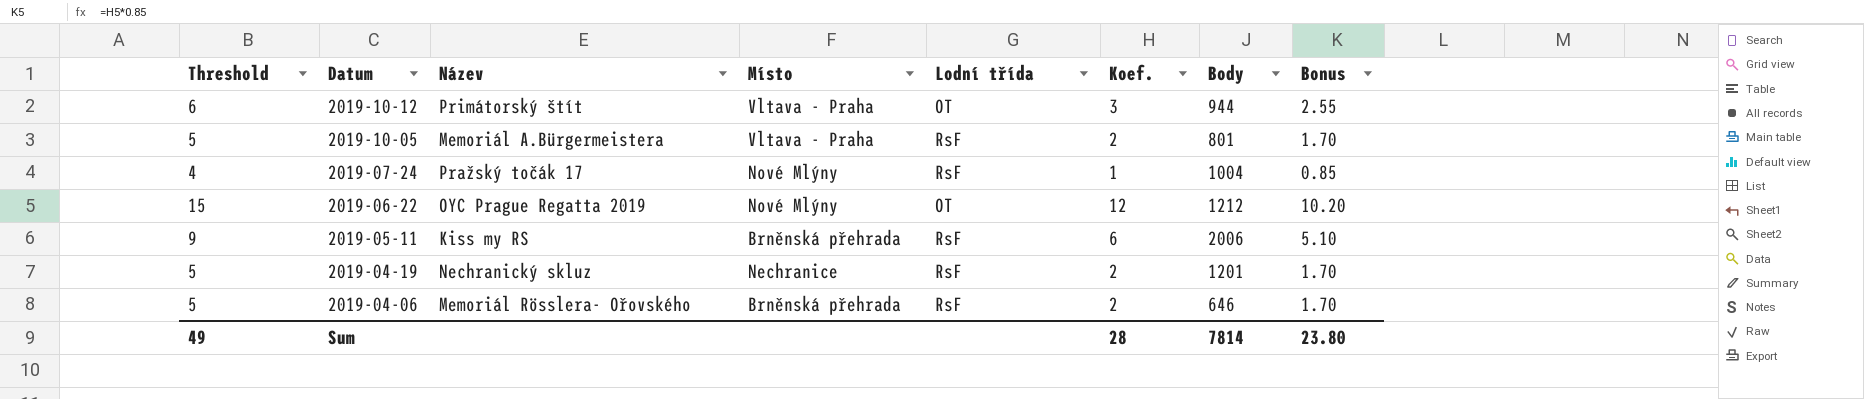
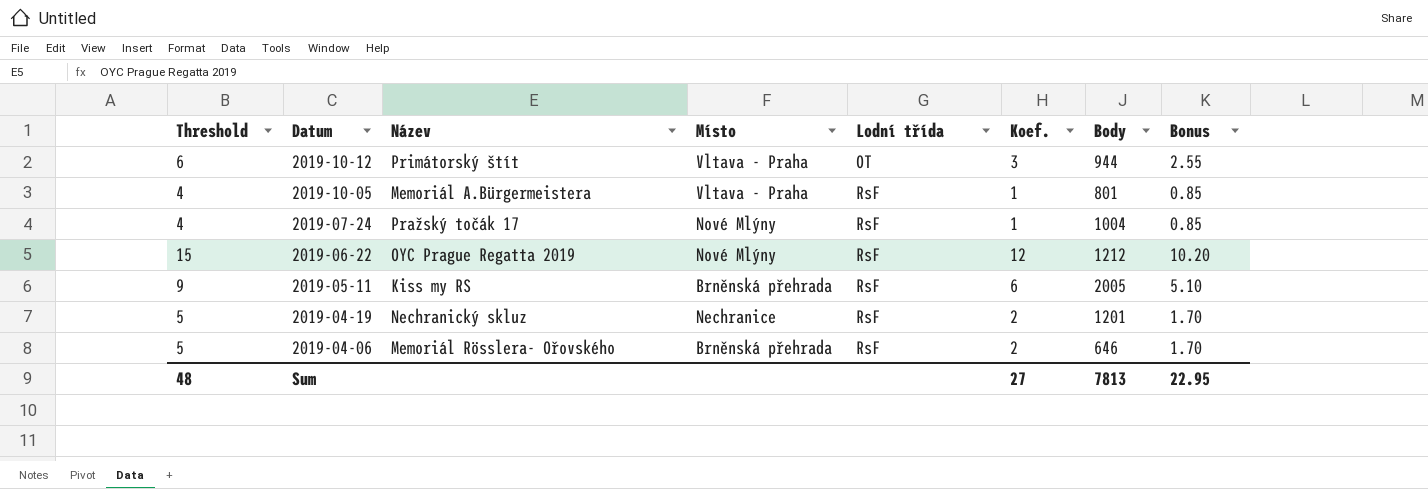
2019-10-05 | Threshold: 5 -> 4
2019-10-05 | Koef.: 2 -> 1
2019-10-05 | Bonus: 1.70 -> 0.85
2019-06-22 | Lodní třída: OT -> RsF
2019-05-11 | Body: 2006 -> 2005
Sum | Threshold: 49 -> 48
Sum | Koef.: 28 -> 27
Sum | Body: 7814 -> 7813
Sum | Bonus: 23.80 -> 22.95

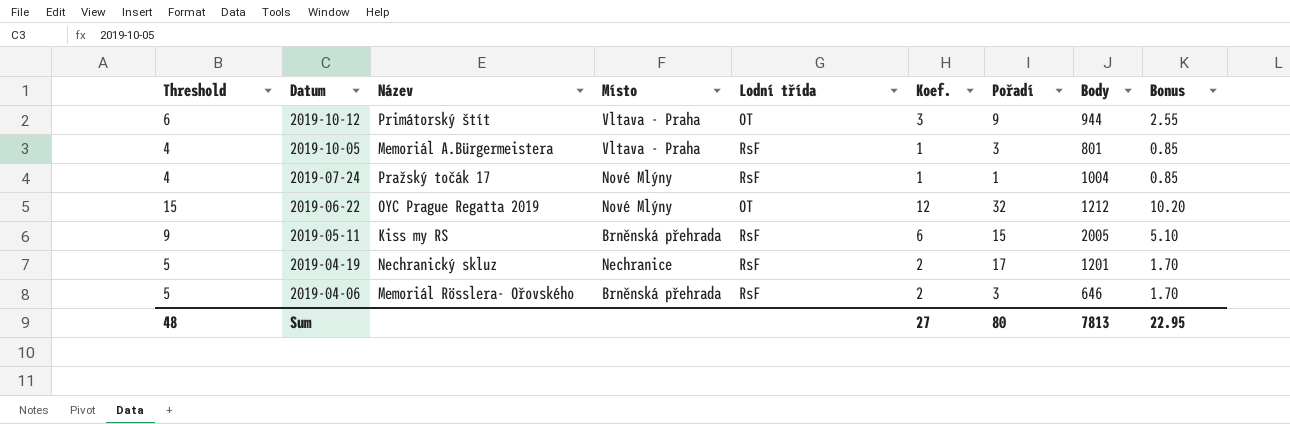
column Pořadí | position: none -> 7
2019-06-22 | Lodní třída: RsF -> OT

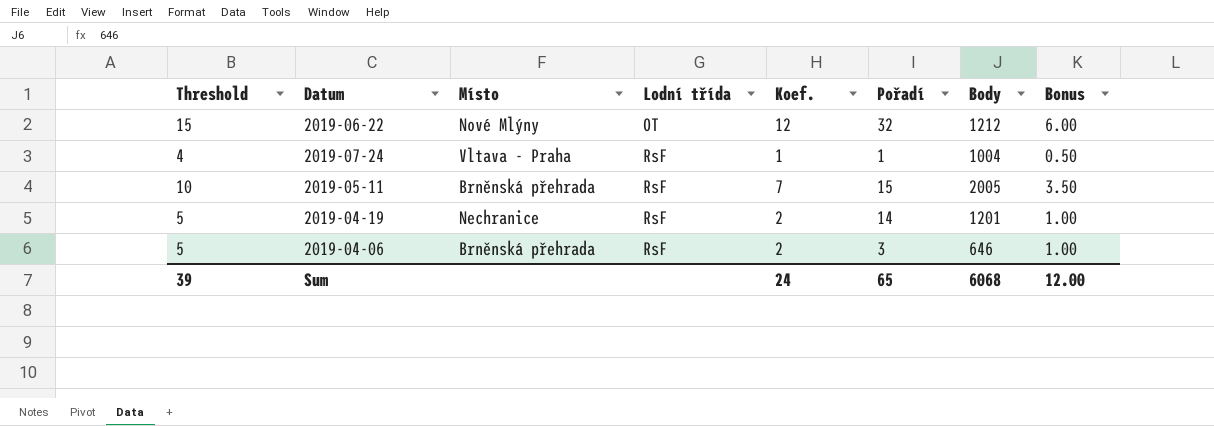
row order: Datum descending -> Lodní třída ascending
column Název | position: 3 -> none
column Bonus | formula: [Koef.] * 0.85 -> [Koef.] * 0.5
row 2019-10-12: 6 | Primátorský štít | Vltava - Praha | OT | 3 | 9 | 944 | 2.55 -> none
row 2019-10-05: 4 | Memoriál A.Bürgermeistera | Vltava - Praha | RsF | 1 | 3 | 801 | 0.85 -> none
2019-07-24 | Místo: Nové Mlýny -> Vltava - Praha
2019-05-11 | Threshold: 9 -> 10
2019-05-11 | Koef.: 6 -> 7
2019-04-19 | Pořadí: 17 -> 14
Sum | Threshold: 48 -> 39
Sum | Koef.: 27 -> 24
Sum | Pořadí: 80 -> 65
Sum | Body: 7813 -> 6068
Sum | Bonus: 22.95 -> 12.00

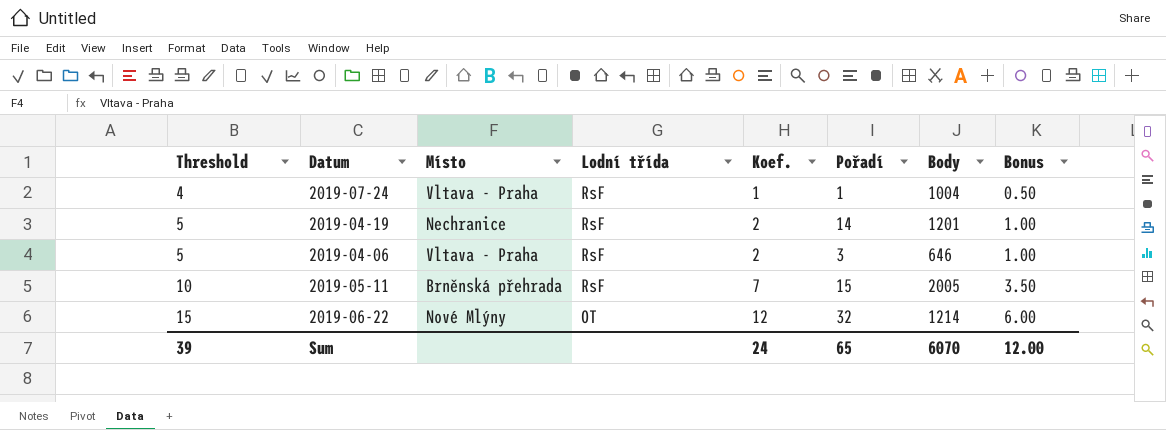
row order: Lodní třída ascending -> Threshold ascending
2019-04-06 | Místo: Brněnská přehrada -> Vltava - Praha
2019-06-22 | Body: 1212 -> 1214
Sum | Body: 6068 -> 6070

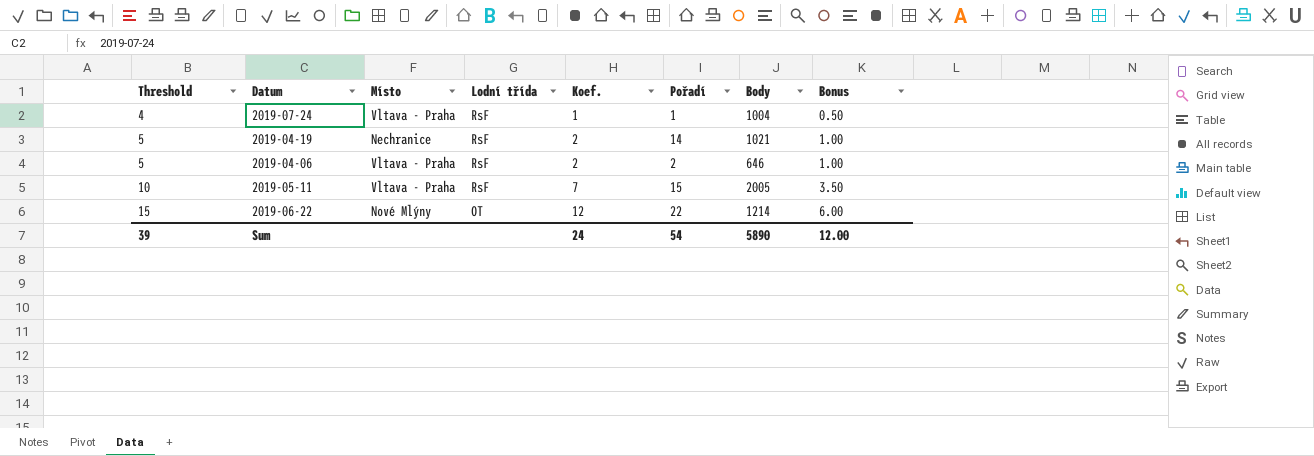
2019-04-19 | Body: 1201 -> 1021
2019-04-06 | Pořadí: 3 -> 2
2019-05-11 | Místo: Brněnská přehrada -> Vltava - Praha
2019-06-22 | Pořadí: 32 -> 22
Sum | Pořadí: 65 -> 54
Sum | Body: 6070 -> 5890

